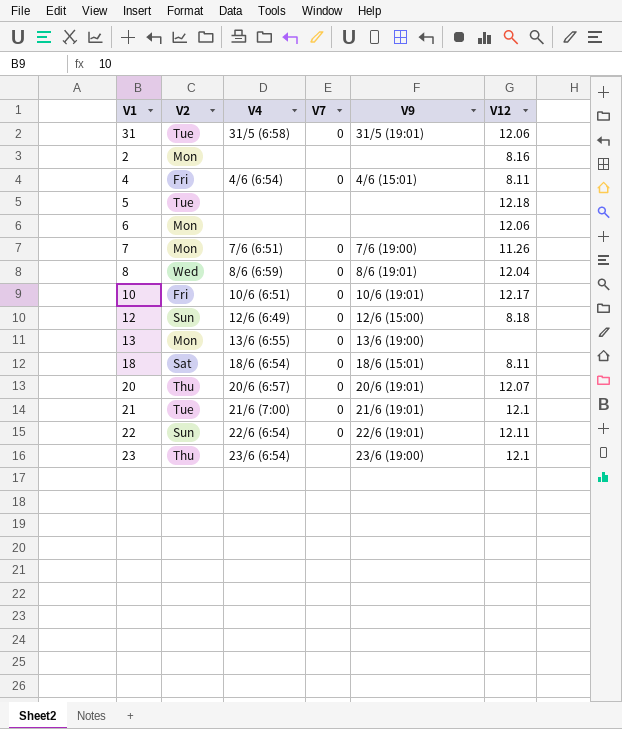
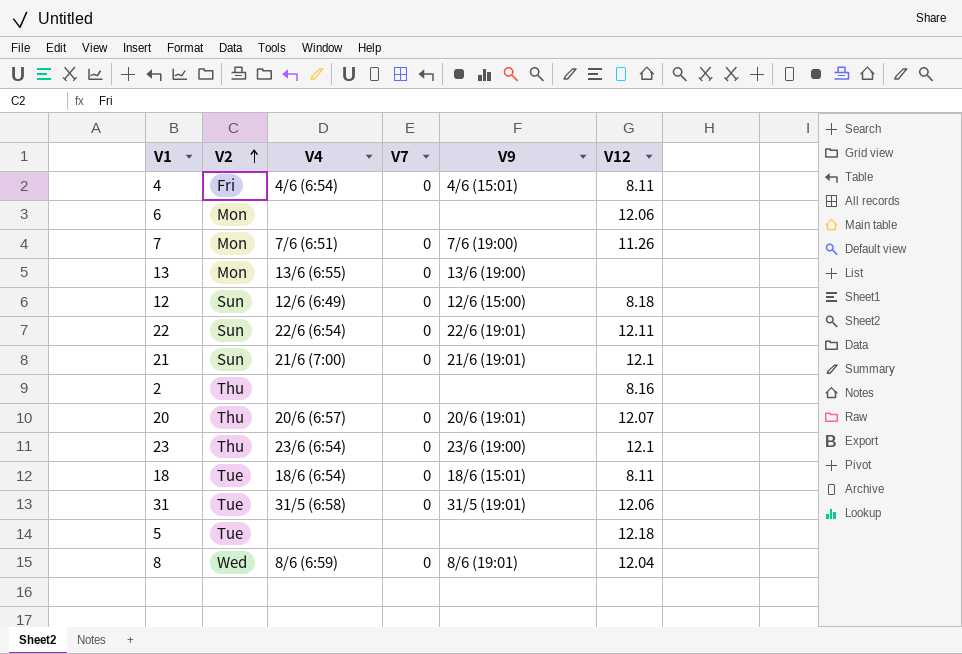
row order: none -> V2 ascending
row 10: Fri | 10/6 (6:51) | 0 | 10/6 (19:01) | 12.17 -> none
21 | V2: Tue -> Sun
2 | V2: Mon -> Thu
23 | V7: none -> 0
18 | V2: Sat -> Tue

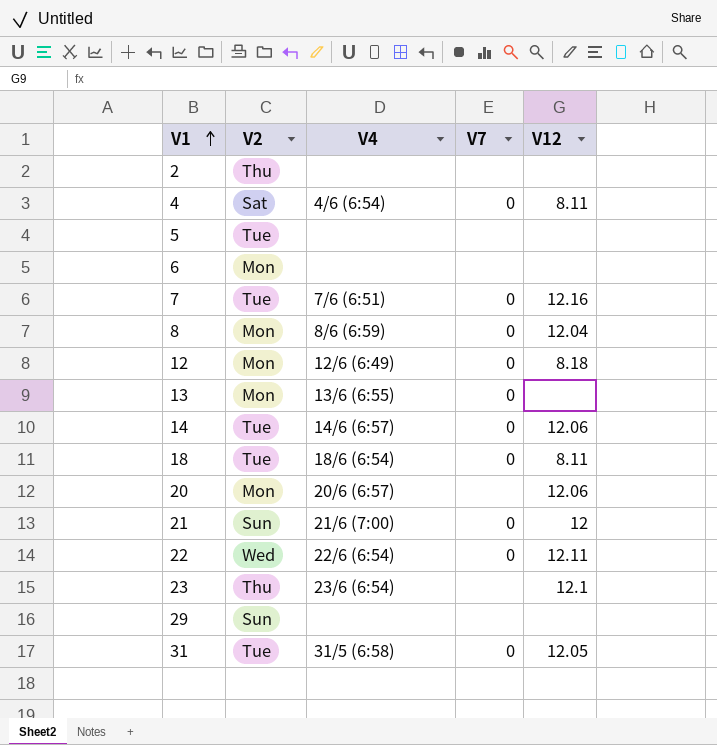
row order: V2 ascending -> V1 ascending
column V9 | position: 5 -> none
2 | V12: 8.16 -> none
4 | V2: Fri -> Sat
5 | V12: 12.18 -> none
6 | V12: 12.06 -> none
7 | V2: Mon -> Tue
7 | V12: 11.26 -> 12.16
8 | V2: Wed -> Mon
12 | V2: Sun -> Mon
row 14: none -> Tue | 14/6 (6:57) | 0 | 12.06
20 | V2: Thu -> Mon
20 | V7: 0 -> none
20 | V12: 12.07 -> 12.06
21 | V12: 12.1 -> 12
22 | V2: Sun -> Wed
23 | V7: 0 -> none
row 29: none -> Sun | none | none | none
31 | V12: 12.06 -> 12.05

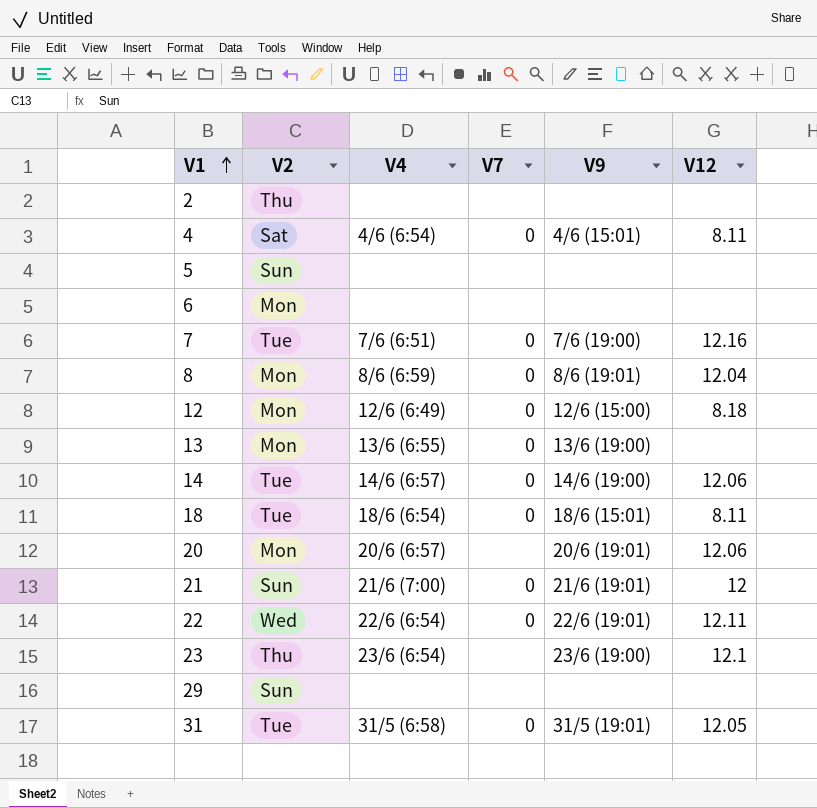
column V9 | position: none -> 5
5 | V2: Tue -> Sun

